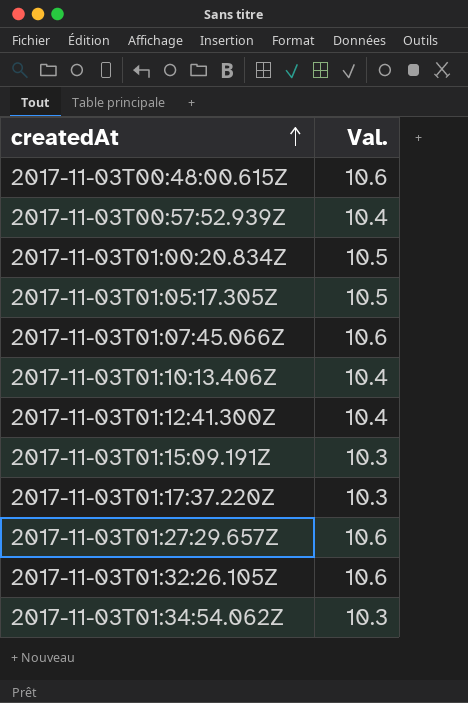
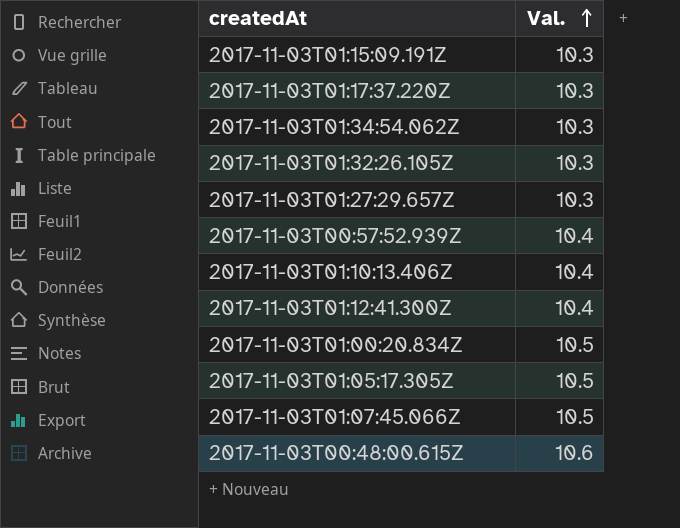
row order: createdAt ascending -> Val. ascending
2017-11-03T01:32:26.105Z | Val.: 10.6 -> 10.3
2017-11-03T01:27:29.657Z | Val.: 10.6 -> 10.3
2017-11-03T01:07:45.066Z | Val.: 10.6 -> 10.5

